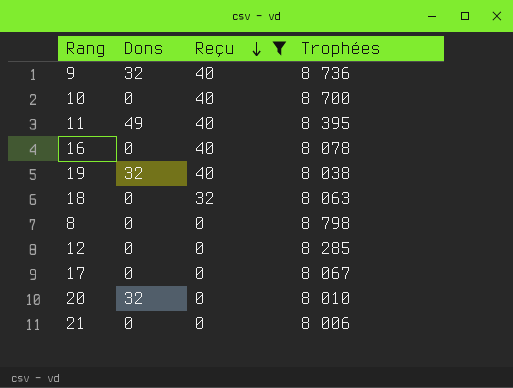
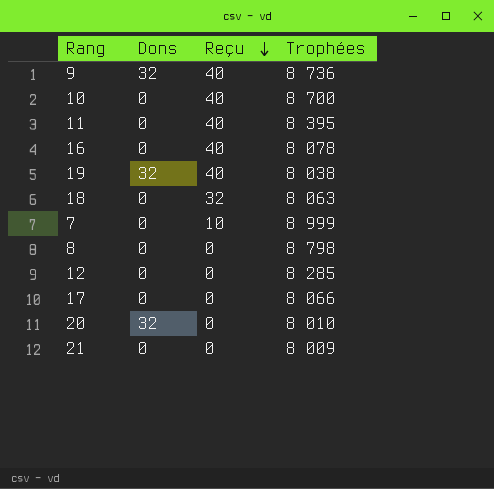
filter: Reçu != 10 -> none
11 | Dons: 49 -> 0
17 | Trophées: 8 067 -> 8 066
21 | Trophées: 8 006 -> 8 009

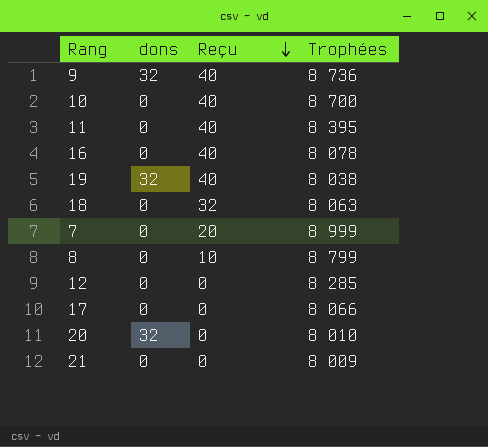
column name: Dons -> dons
7 | Reçu: 10 -> 20
8 | Reçu: 0 -> 10
8 | Trophées: 8 798 -> 8 799

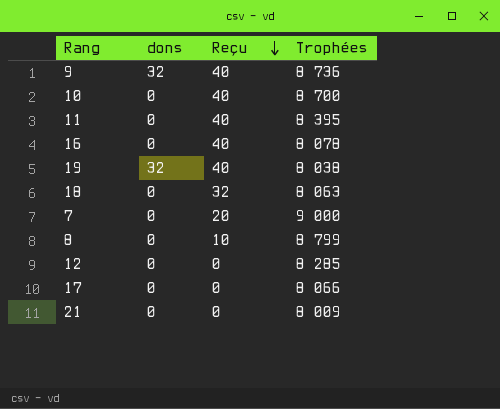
row 20: 32 | 0 | 8 010 -> none
7 | Trophées: 8 999 -> 9 000

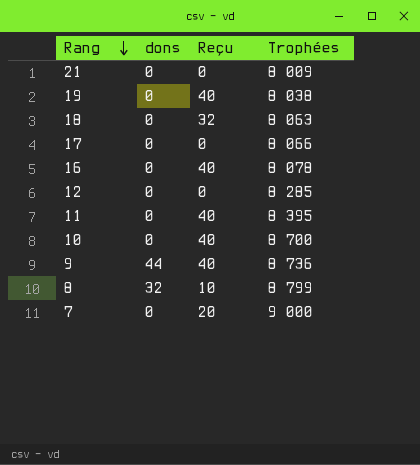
row order: Reçu descending -> Rang descending
19 | dons: 32 -> 0
9 | dons: 32 -> 44
8 | dons: 0 -> 32

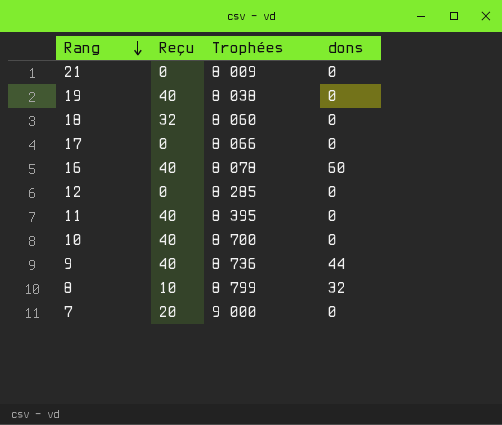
column dons | position: 2 -> 4
18 | Trophées: 8 063 -> 8 060
16 | dons: 0 -> 60

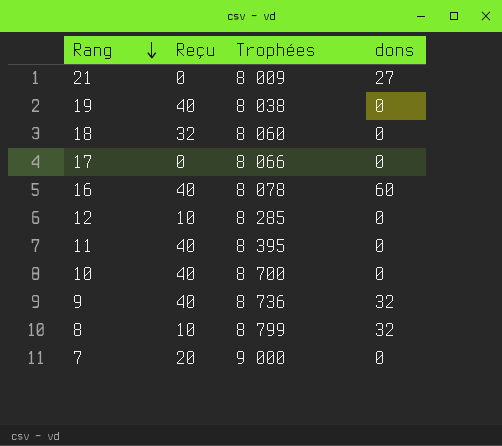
21 | dons: 0 -> 27
12 | Reçu: 0 -> 10
9 | dons: 44 -> 32

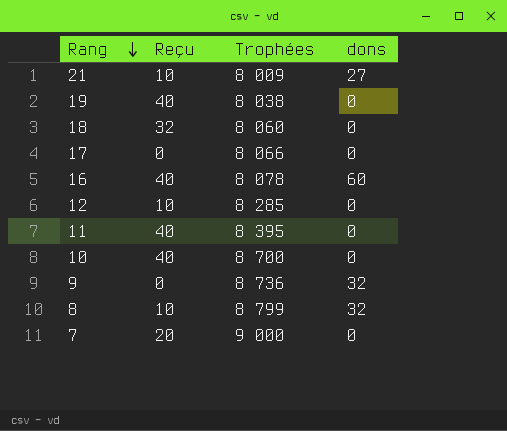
21 | Reçu: 0 -> 10
9 | Reçu: 40 -> 0

